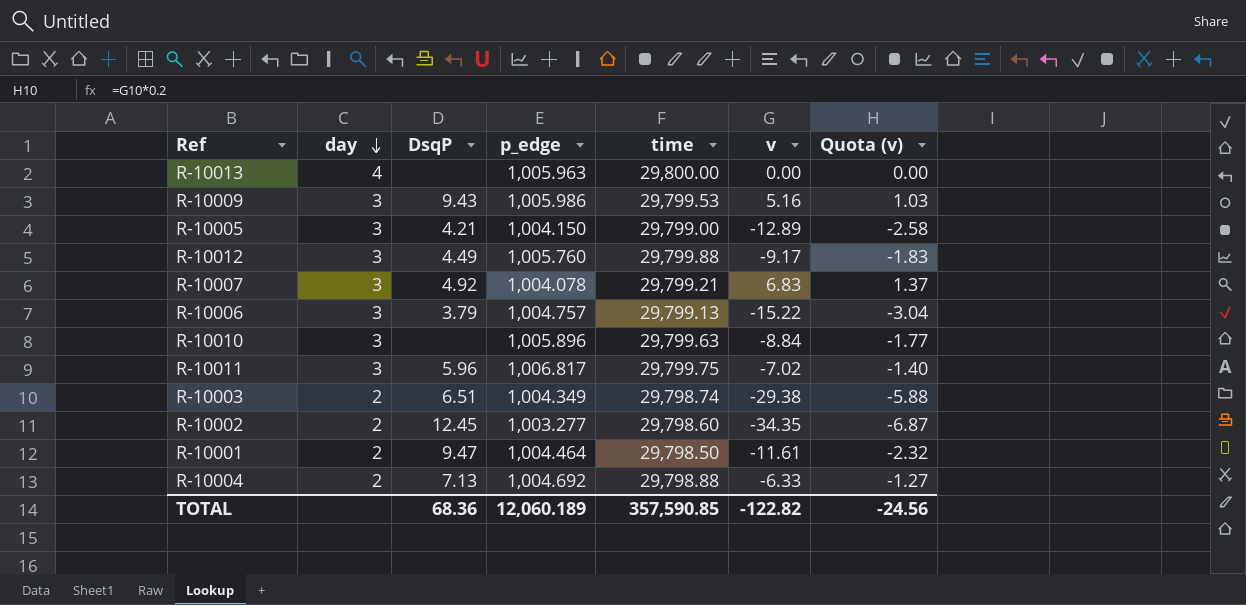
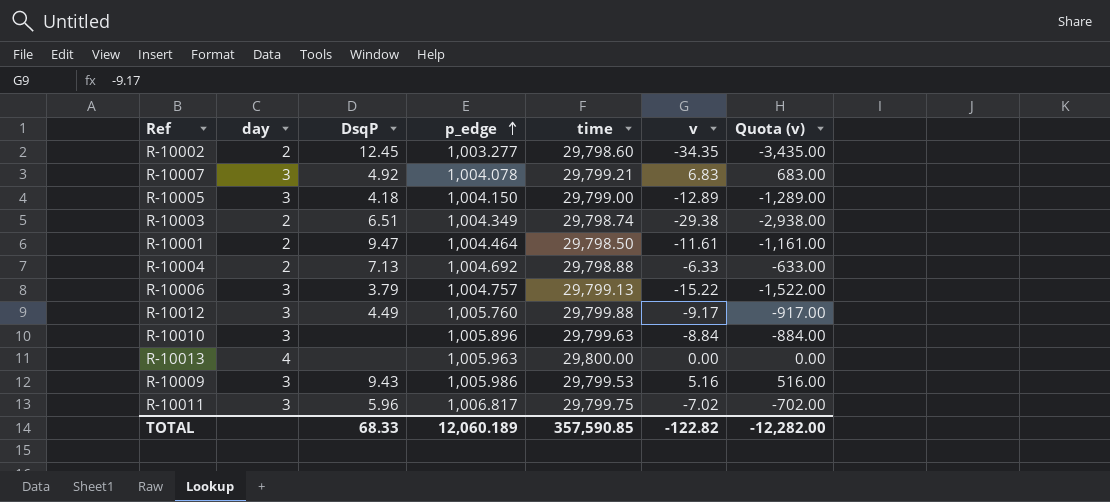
row order: day descending -> p_edge ascending
column Quota (v) | formula: [v] * 0.2 -> [v] * 100
R-10005 | DsqP: 4.21 -> 4.18
TOTAL | DsqP: 68.36 -> 68.33
TOTAL | Quota (v): -24.56 -> -12,282.00

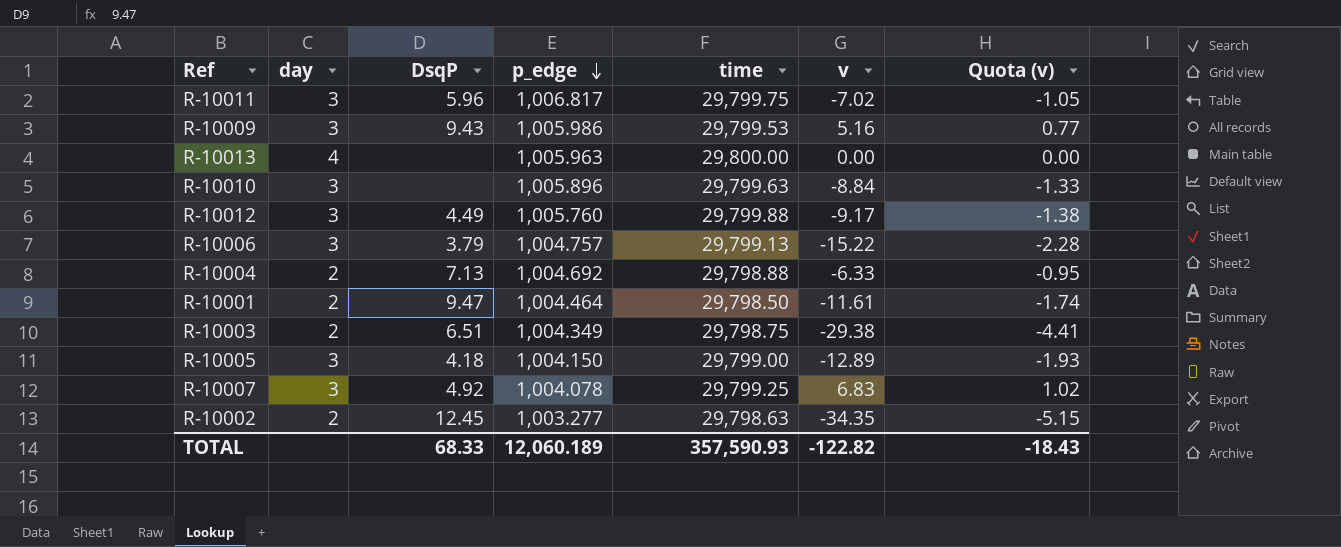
row order: p_edge ascending -> p_edge descending
column Quota (v) | formula: [v] * 100 -> [v] * 0.15
R-10003 | time: 29,798.74 -> 29,798.75
R-10007 | time: 29,799.21 -> 29,799.25
R-10002 | time: 29,798.60 -> 29,798.63
TOTAL | time: 357,590.85 -> 357,590.93
TOTAL | Quota (v): -12,282.00 -> -18.43

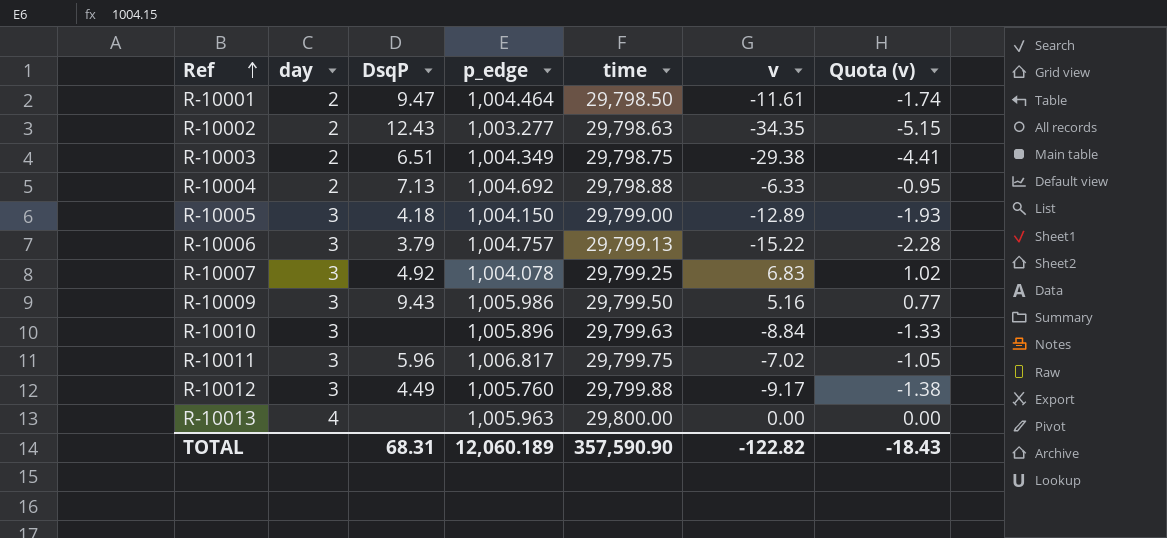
row order: p_edge descending -> Ref ascending
R-10002 | DsqP: 12.45 -> 12.43
R-10009 | time: 29,799.53 -> 29,799.50
TOTAL | DsqP: 68.33 -> 68.31
TOTAL | time: 357,590.93 -> 357,590.90

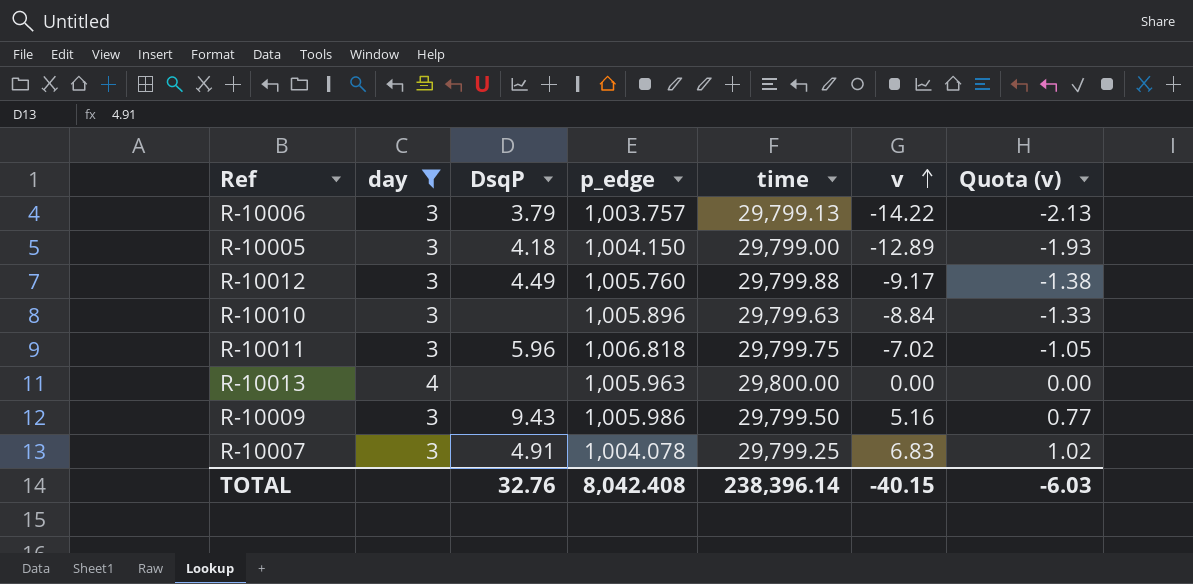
filter: none -> day != 2
row order: Ref ascending -> v ascending
R-10006 | p_edge: 1,004.757 -> 1,003.757
R-10006 | v: -15.22 -> -14.22
R-10006 | Quota (v): -2.28 -> -2.13
R-10011 | p_edge: 1,006.817 -> 1,006.818
R-10007 | DsqP: 4.92 -> 4.91
TOTAL | DsqP: 68.31 -> 32.76
TOTAL | p_edge: 12,060.189 -> 8,042.408
TOTAL | time: 357,590.90 -> 238,396.14
TOTAL | v: -122.82 -> -40.15
TOTAL | Quota (v): -18.43 -> -6.03

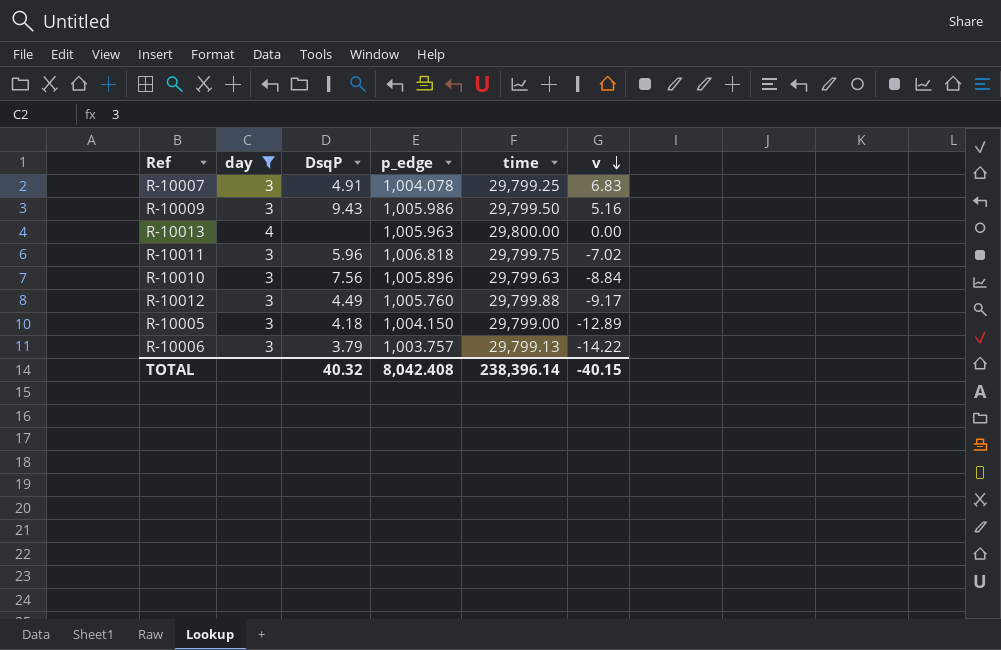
row order: v ascending -> v descending
column Quota (v) | formula: [v] * 0.15 -> none
R-10010 | DsqP: none -> 7.56
TOTAL | DsqP: 32.76 -> 40.32

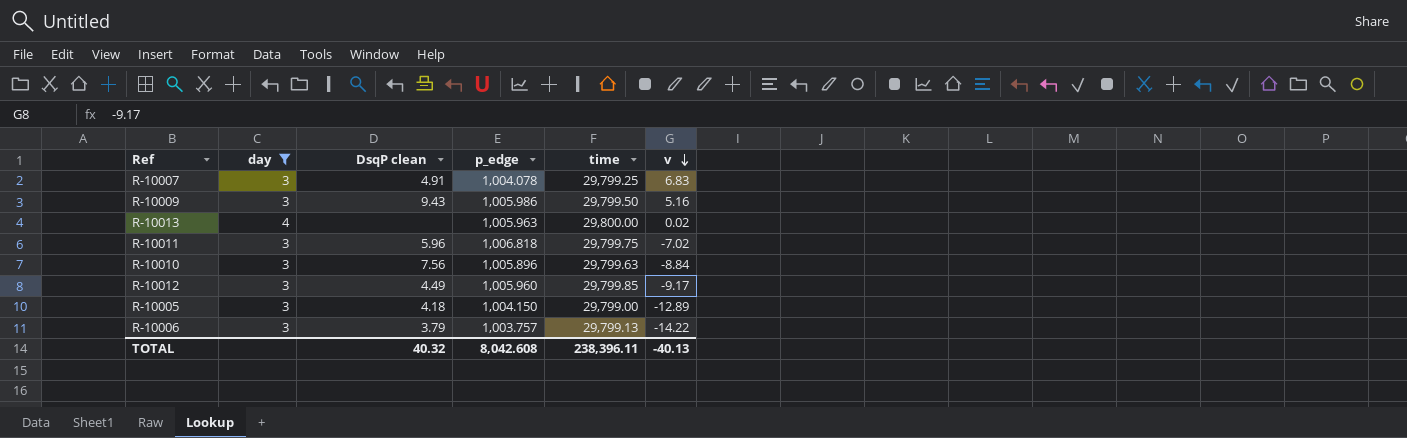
column name: DsqP -> DsqP clean
R-10013 | v: 0.00 -> 0.02
R-10012 | p_edge: 1,005.760 -> 1,005.960
R-10012 | time: 29,799.88 -> 29,799.85
TOTAL | p_edge: 8,042.408 -> 8,042.608
TOTAL | time: 238,396.14 -> 238,396.11
TOTAL | v: -40.15 -> -40.13

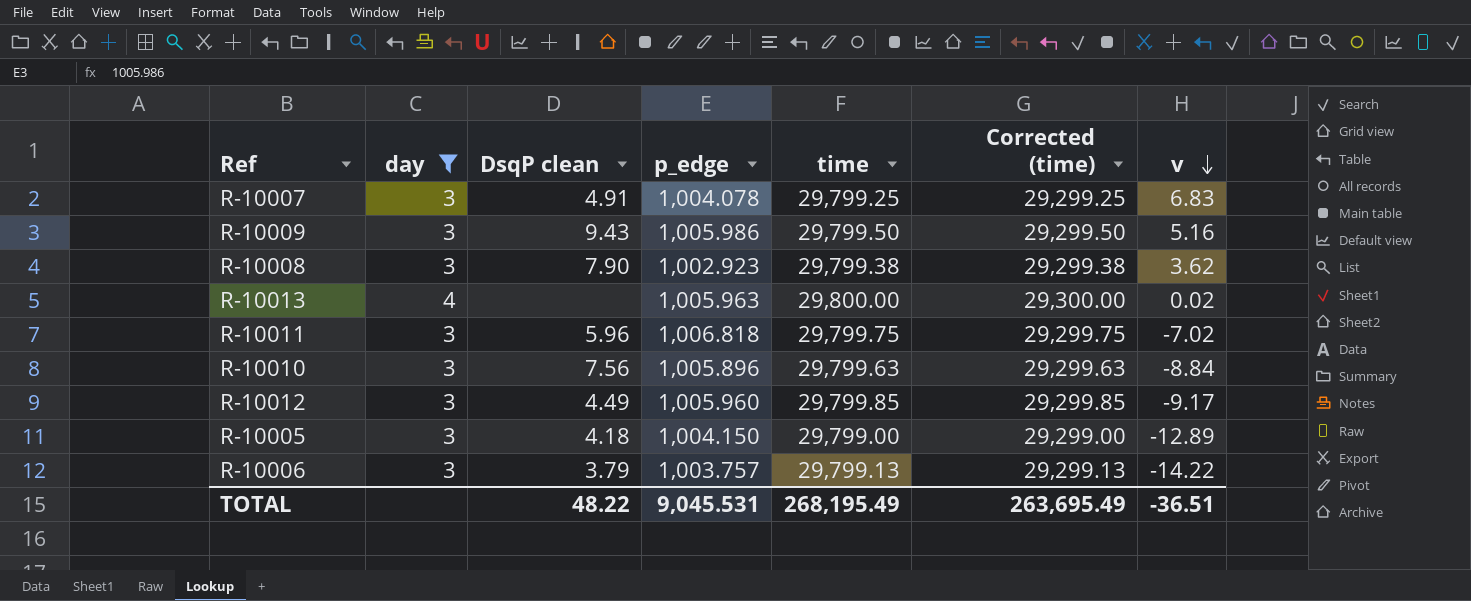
column Corrected (time) | formula: none -> [time] - 500
row R-10008: none -> 3 | 7.90 | 1,002.923 | 29,799.38 | 29,299.38 | 3.62
TOTAL | DsqP clean: 40.32 -> 48.22
TOTAL | p_edge: 8,042.608 -> 9,045.531
TOTAL | time: 238,396.11 -> 268,195.49
TOTAL | v: -40.13 -> -36.51

